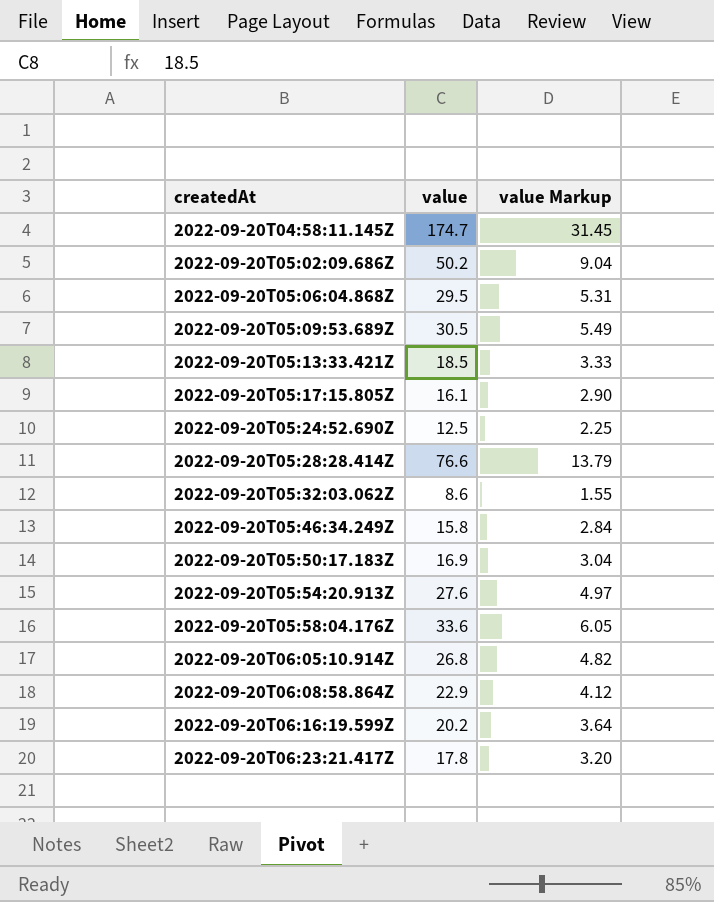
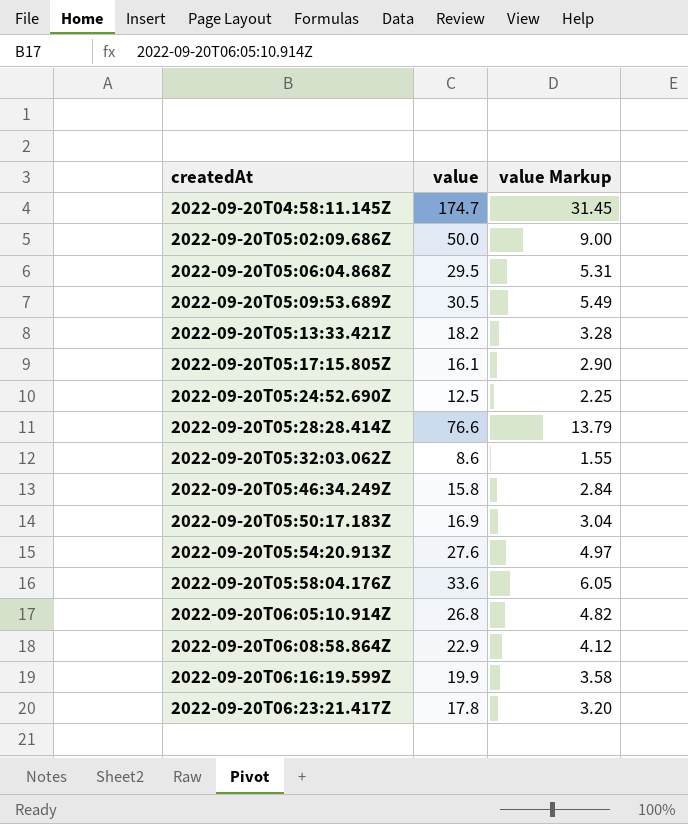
2022-09-20T05:02:09.686Z | value: 50.2 -> 50.0
2022-09-20T05:02:09.686Z | value Markup: 9.04 -> 9.00
2022-09-20T05:13:33.421Z | value: 18.5 -> 18.2
2022-09-20T05:13:33.421Z | value Markup: 3.33 -> 3.28
2022-09-20T06:16:19.599Z | value: 20.2 -> 19.9
2022-09-20T06:16:19.599Z | value Markup: 3.64 -> 3.58

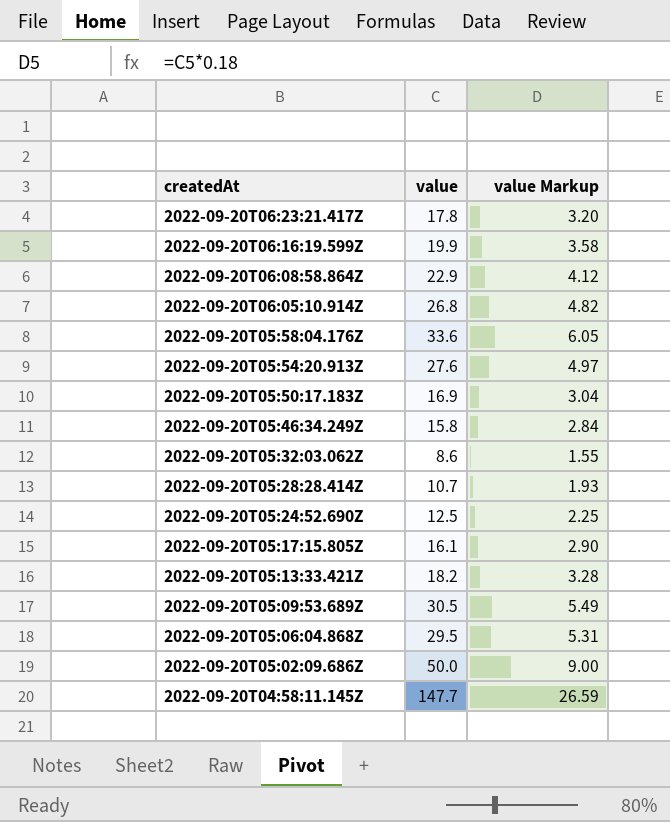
row order: createdAt ascending -> createdAt descending
2022-09-20T05:28:28.414Z | value: 76.6 -> 10.7
2022-09-20T05:28:28.414Z | value Markup: 13.79 -> 1.93
2022-09-20T04:58:11.145Z | value: 174.7 -> 147.7
2022-09-20T04:58:11.145Z | value Markup: 31.45 -> 26.59

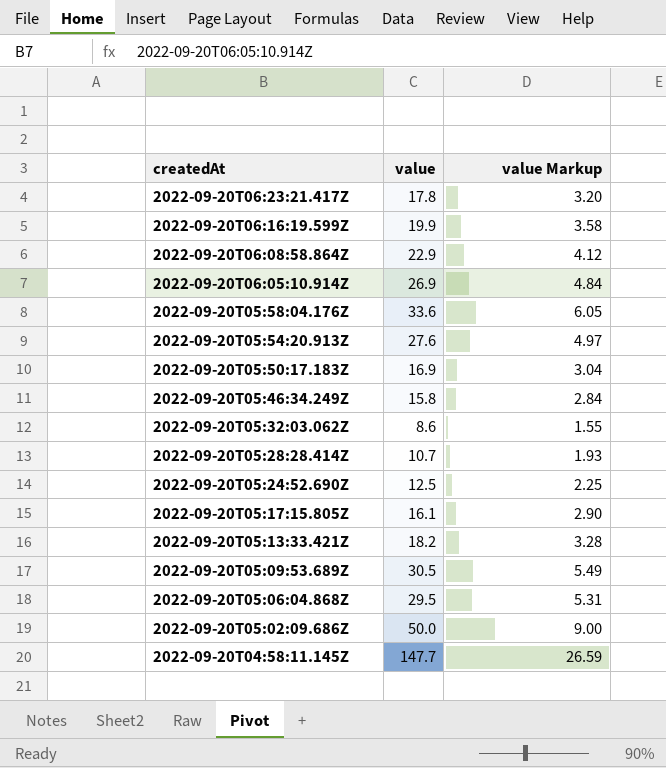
2022-09-20T06:05:10.914Z | value: 26.8 -> 26.9
2022-09-20T06:05:10.914Z | value Markup: 4.82 -> 4.84

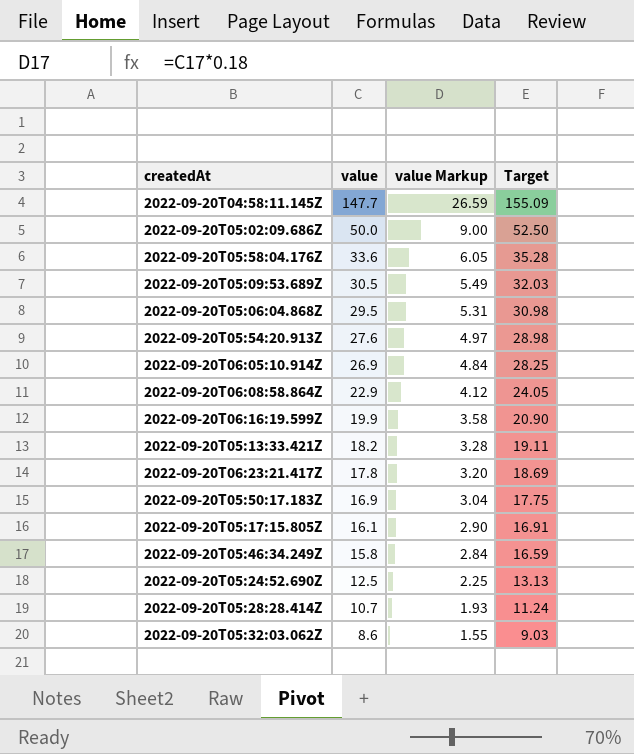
row order: createdAt descending -> value descending
column Target | formula: none -> [value] * 1.05

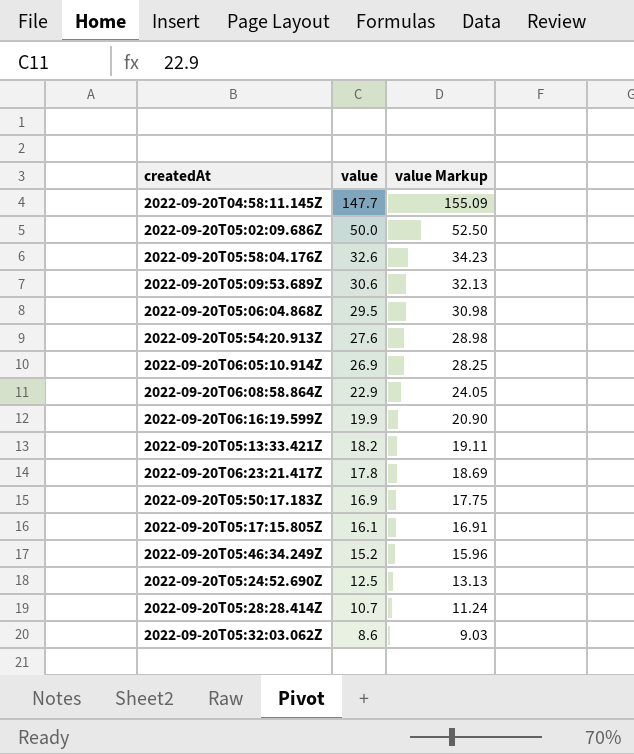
column Target | formula: [value] * 1.05 -> none
column value Markup | formula: [value] * 0.18 -> [value] * 1.05
2022-09-20T05:58:04.176Z | value: 33.6 -> 32.6
2022-09-20T05:09:53.689Z | value: 30.5 -> 30.6
2022-09-20T05:46:34.249Z | value: 15.8 -> 15.2

